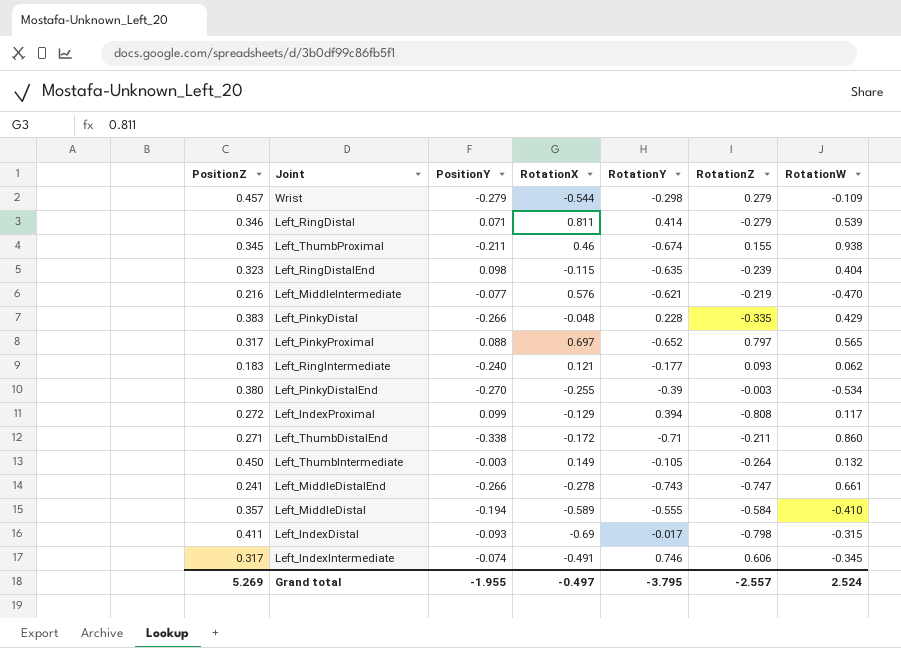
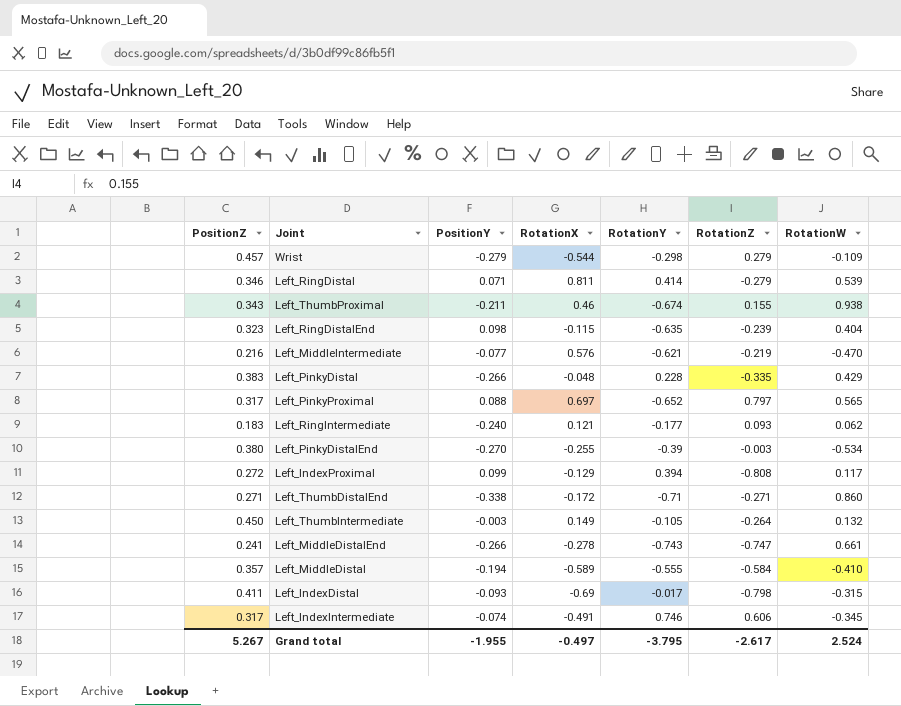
Left_ThumbProximal | PositionZ: 0.345 -> 0.343
Left_ThumbDistalEnd | RotationZ: -0.211 -> -0.271
Grand total | PositionZ: 5.269 -> 5.267
Grand total | RotationZ: -2.557 -> -2.617

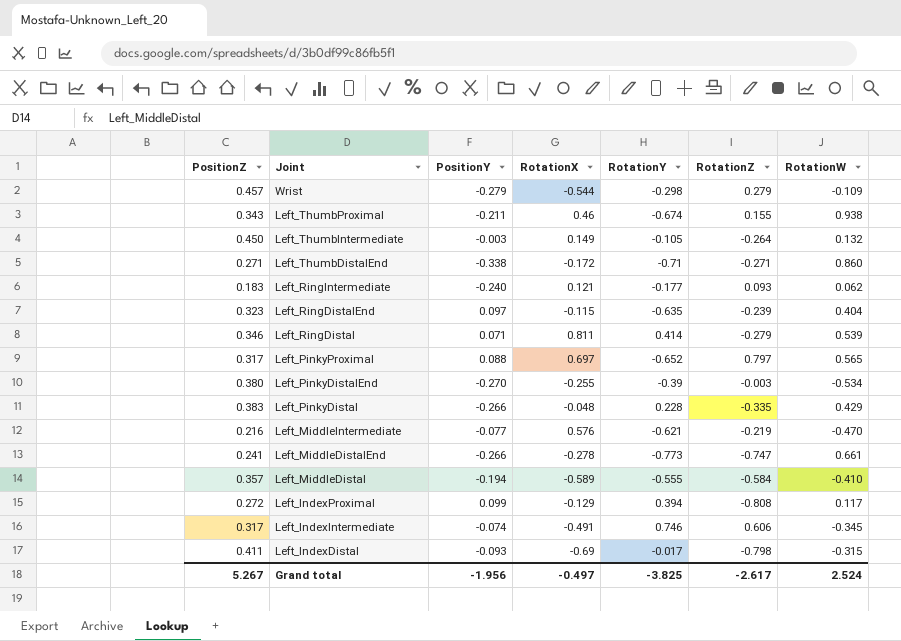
row order: none -> Joint descending
Left_RingDistalEnd | PositionY: 0.098 -> 0.097
Left_MiddleDistalEnd | RotationY: -0.743 -> -0.773
Grand total | PositionY: -1.955 -> -1.956
Grand total | RotationY: -3.795 -> -3.825

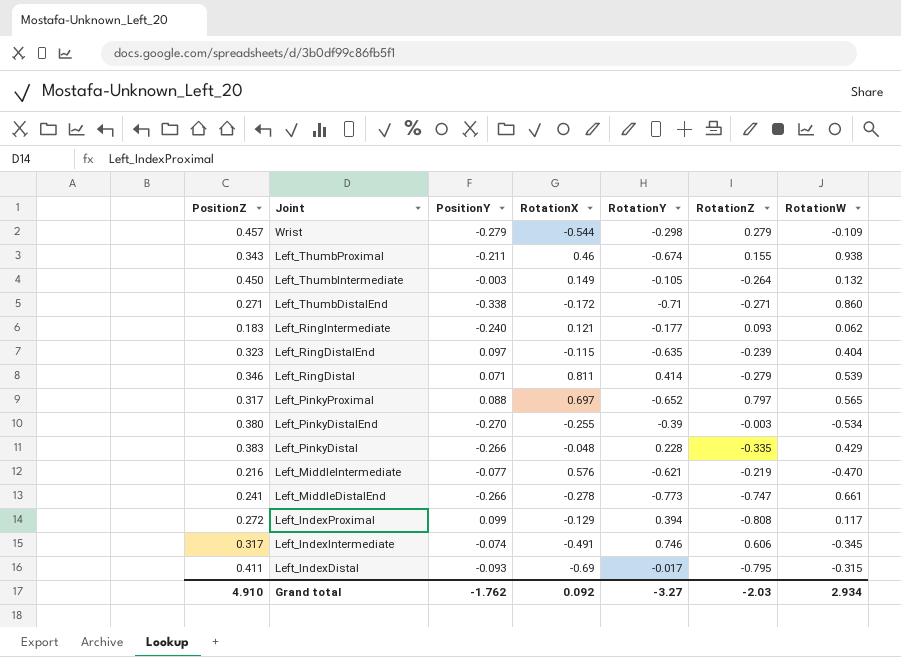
row Left_MiddleDistal: 0.357 | -0.194 | -0.589 | -0.555 | -0.584 | -0.410 -> none
Left_IndexDistal | RotationZ: -0.798 -> -0.795
Grand total | PositionZ: 5.267 -> 4.910
Grand total | PositionY: -1.956 -> -1.762
Grand total | RotationX: -0.497 -> 0.092
Grand total | RotationY: -3.825 -> -3.27
Grand total | RotationZ: -2.617 -> -2.03
Grand total | RotationW: 2.524 -> 2.934

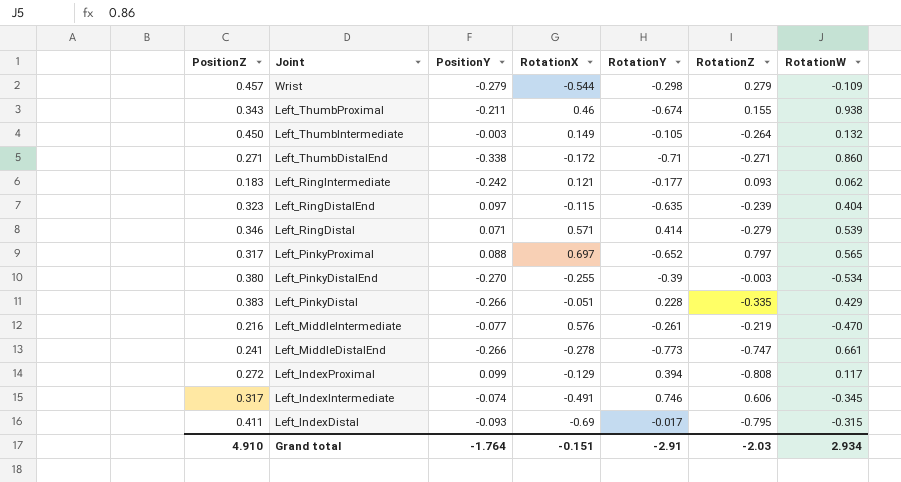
Left_RingIntermediate | PositionY: -0.240 -> -0.242
Left_RingDistal | RotationX: 0.811 -> 0.571
Left_PinkyDistal | RotationX: -0.048 -> -0.051
Left_MiddleIntermediate | RotationY: -0.621 -> -0.261
Grand total | PositionY: -1.762 -> -1.764
Grand total | RotationX: 0.092 -> -0.151
Grand total | RotationY: -3.27 -> -2.91

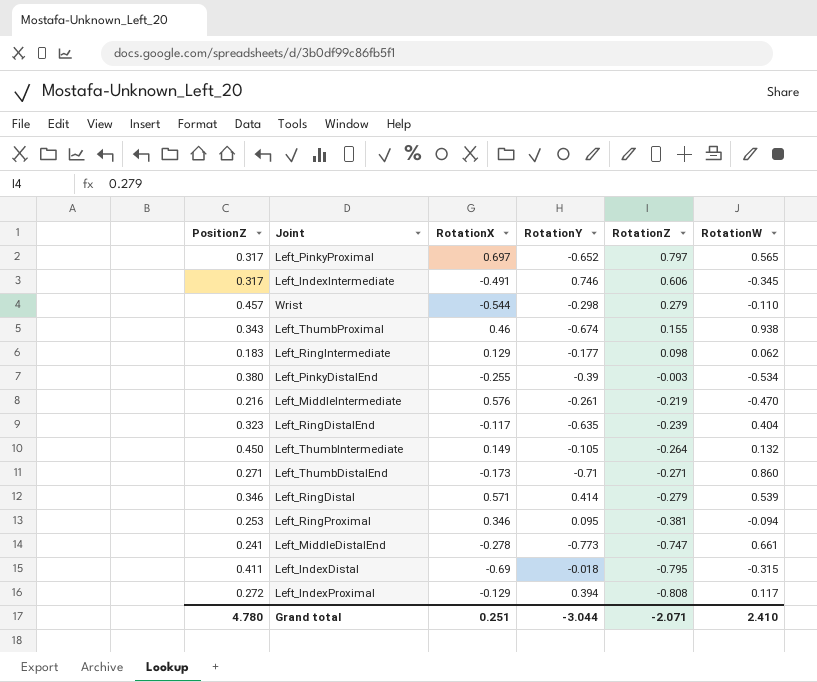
row order: Joint descending -> RotationZ descending
column PositionY | position: 3 -> none
row Left_PinkyDistal: 0.383 | -0.266 | -0.051 | 0.228 | -0.335 | 0.429 -> none
Wrist | RotationW: -0.109 -> -0.110
Left_RingIntermediate | RotationX: 0.121 -> 0.129
Left_RingIntermediate | RotationZ: 0.093 -> 0.098
Left_RingDistalEnd | RotationX: -0.115 -> -0.117
Left_ThumbDistalEnd | RotationX: -0.172 -> -0.173
row Left_RingProximal: none -> 0.253 | 0.346 | 0.095 | -0.381 | -0.094
Left_IndexDistal | RotationY: -0.017 -> -0.018
Grand total | PositionZ: 4.910 -> 4.780
Grand total | RotationX: -0.151 -> 0.251
Grand total | RotationY: -2.91 -> -3.044
Grand total | RotationZ: -2.03 -> -2.071
Grand total | RotationW: 2.934 -> 2.410

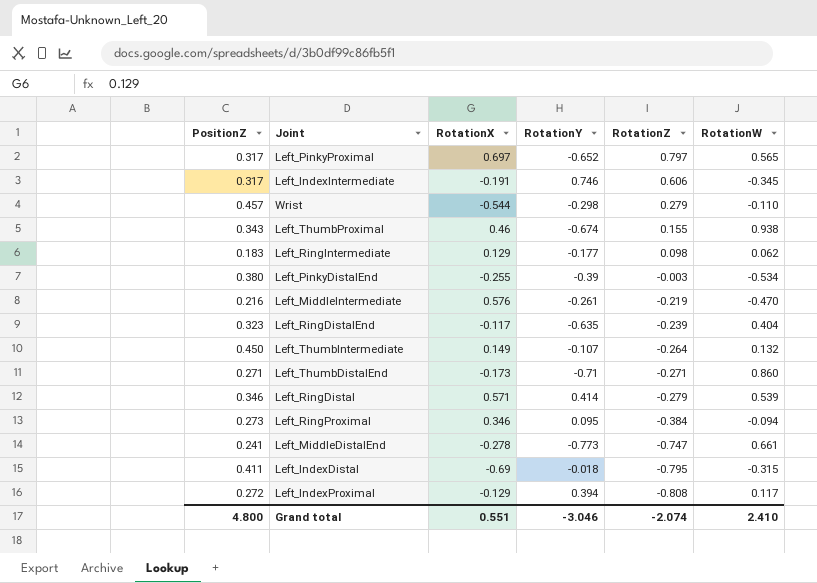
Left_IndexIntermediate | RotationX: -0.491 -> -0.191
Left_ThumbIntermediate | RotationY: -0.105 -> -0.107
Left_RingProximal | PositionZ: 0.253 -> 0.273
Left_RingProximal | RotationZ: -0.381 -> -0.384
Grand total | PositionZ: 4.780 -> 4.800
Grand total | RotationX: 0.251 -> 0.551
Grand total | RotationY: -3.044 -> -3.046
Grand total | RotationZ: -2.071 -> -2.074

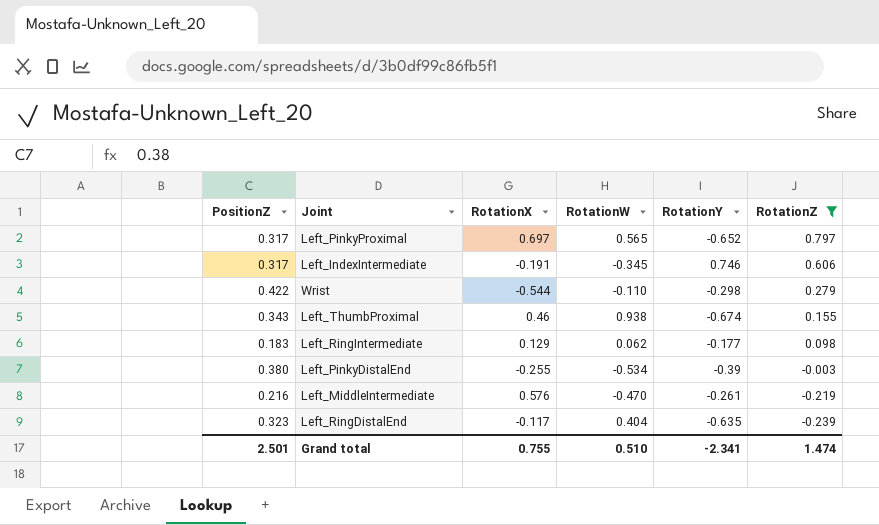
filter: none -> RotationZ >= -0.239
column RotationW | position: 6 -> 4
Wrist | PositionZ: 0.457 -> 0.422
Grand total | PositionZ: 4.800 -> 2.501
Grand total | RotationX: 0.551 -> 0.755
Grand total | RotationW: 2.410 -> 0.510
Grand total | RotationY: -3.046 -> -2.341
Grand total | RotationZ: -2.074 -> 1.474

